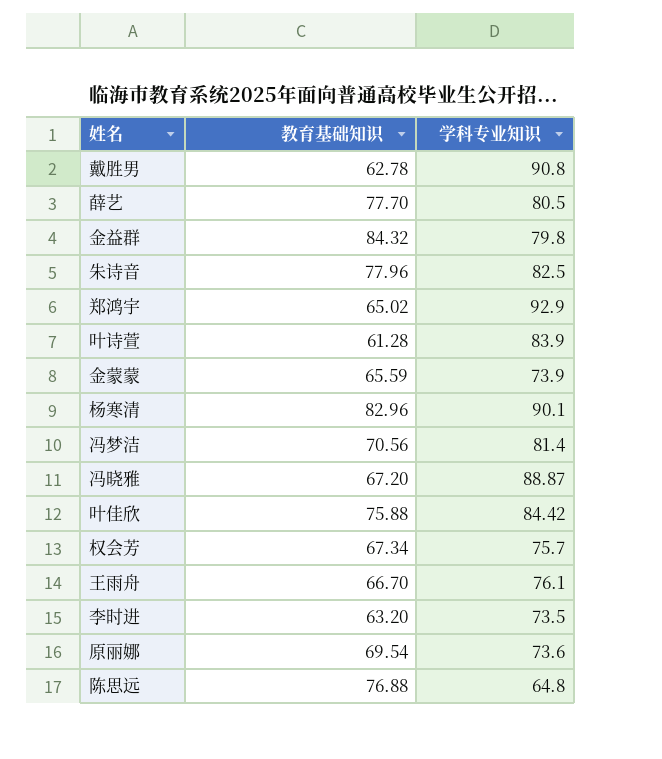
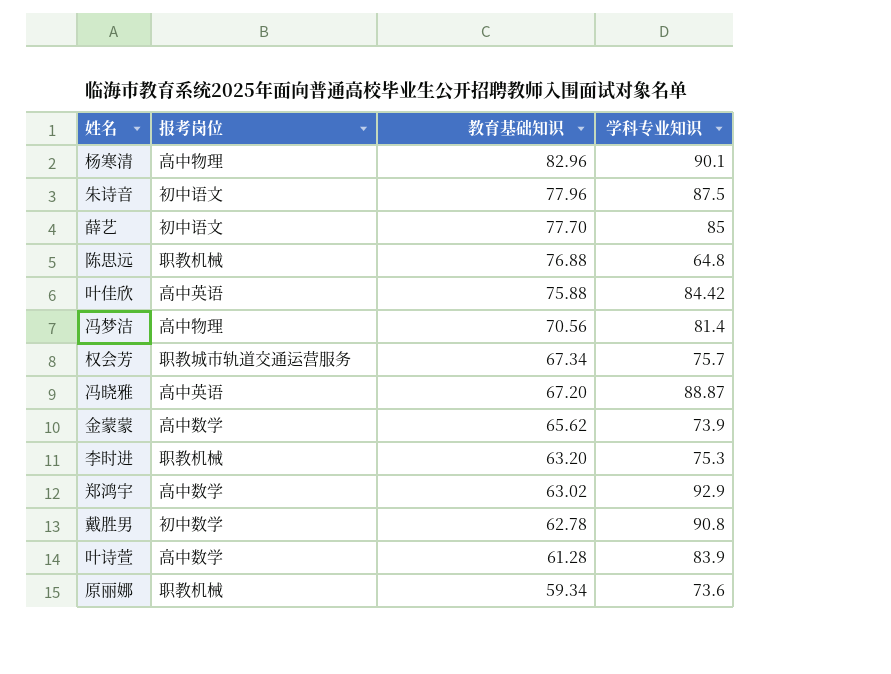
row order: none -> 教育基础知识 descending
column 报考岗位 | position: none -> 2
row 金益群: 84.32 | 79.8 -> none
row 王雨舟: 66.70 | 76.1 -> none
朱诗音 | 学科专业知识: 82.5 -> 87.5
薛艺 | 学科专业知识: 80.5 -> 85
金蒙蒙 | 教育基础知识: 65.59 -> 65.62
李时进 | 学科专业知识: 73.5 -> 75.3
郑鸿宇 | 教育基础知识: 65.02 -> 63.02
原丽娜 | 教育基础知识: 69.54 -> 59.34

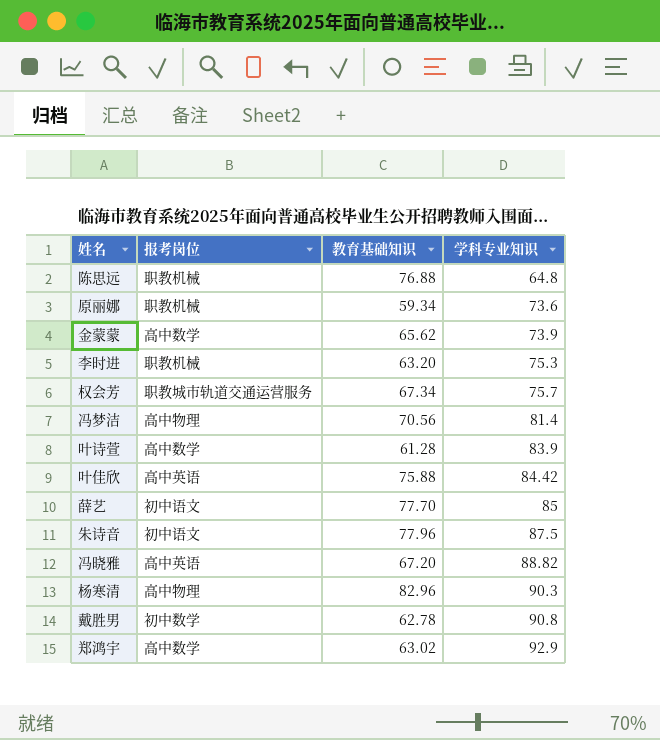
row order: 教育基础知识 descending -> 学科专业知识 ascending
冯晓雅 | 学科专业知识: 88.87 -> 88.82
杨寒清 | 学科专业知识: 90.1 -> 90.3

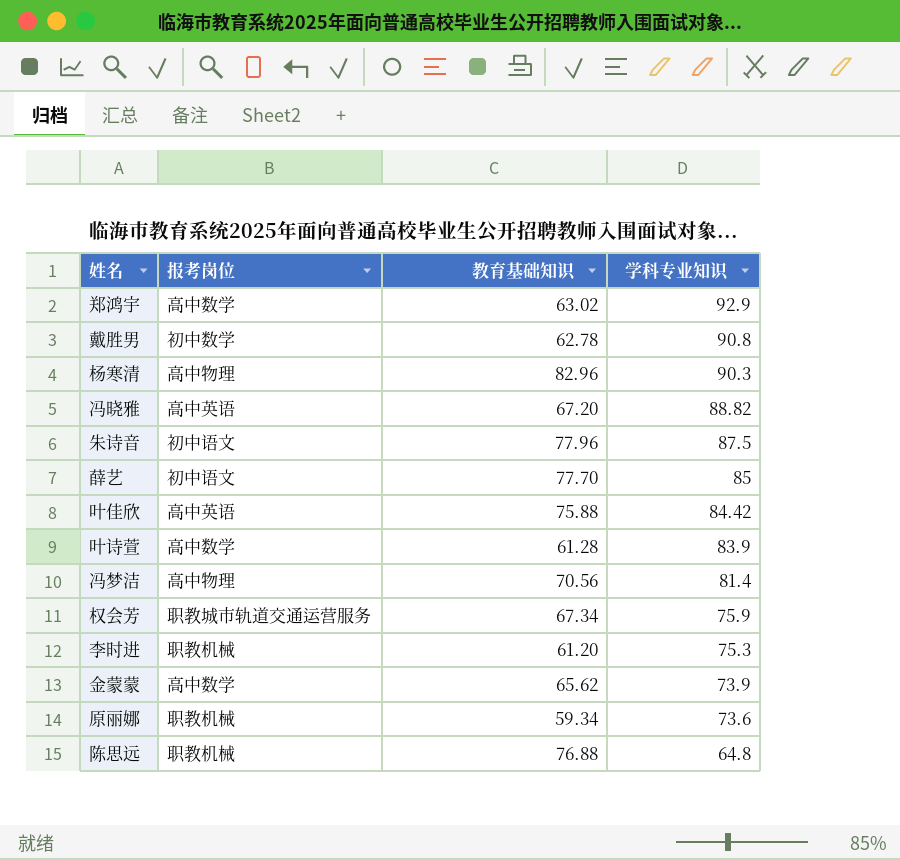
row order: 学科专业知识 ascending -> 学科专业知识 descending
权会芳 | 学科专业知识: 75.7 -> 75.9
李时进 | 教育基础知识: 63.20 -> 61.20

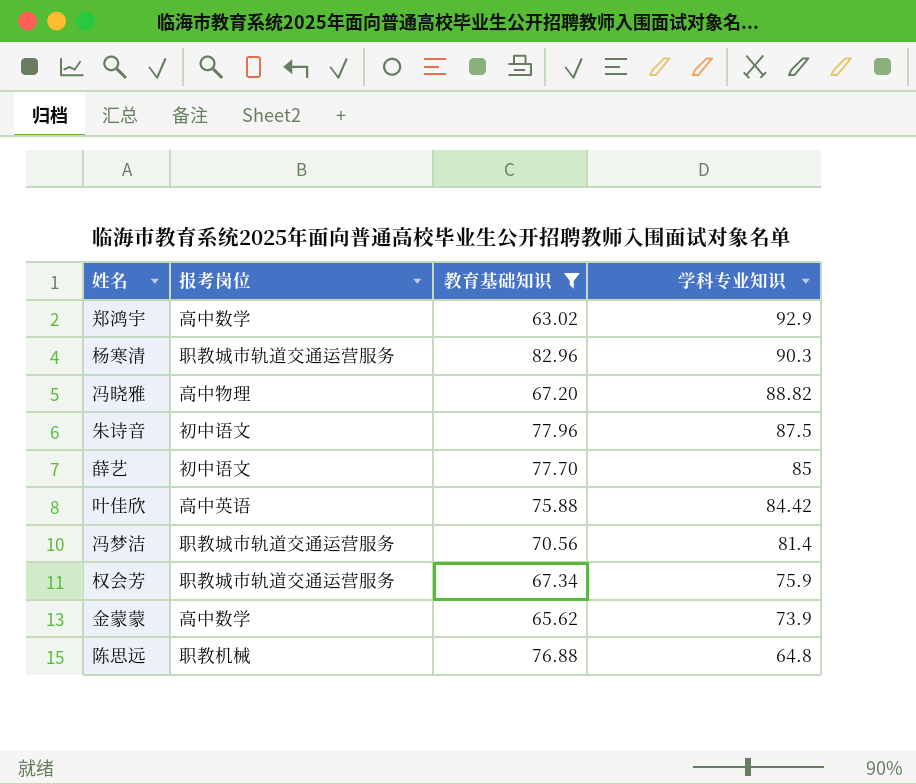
filter: none -> 教育基础知识 >= 63.02
杨寒清 | 报考岗位: 高中物理 -> 职教城市轨道交通运营服务
冯晓雅 | 报考岗位: 高中英语 -> 高中物理
冯梦洁 | 报考岗位: 高中物理 -> 职教城市轨道交通运营服务

